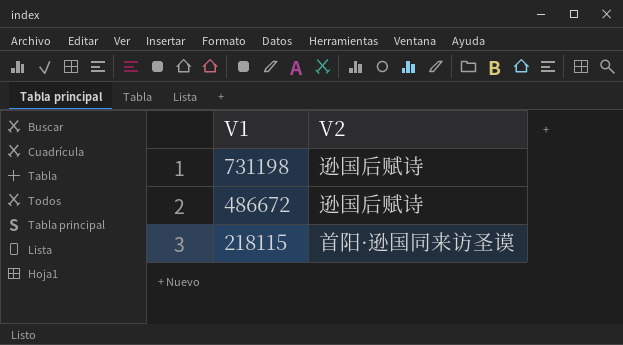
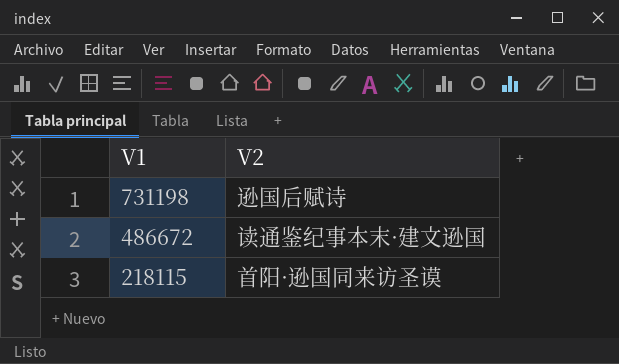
486672 | V2: 逊国后赋诗 -> 读通鉴纪事本末·建文逊国

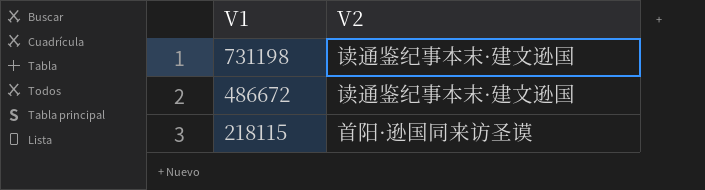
731198 | V2: 逊国后赋诗 -> 读通鉴纪事本末·建文逊国

